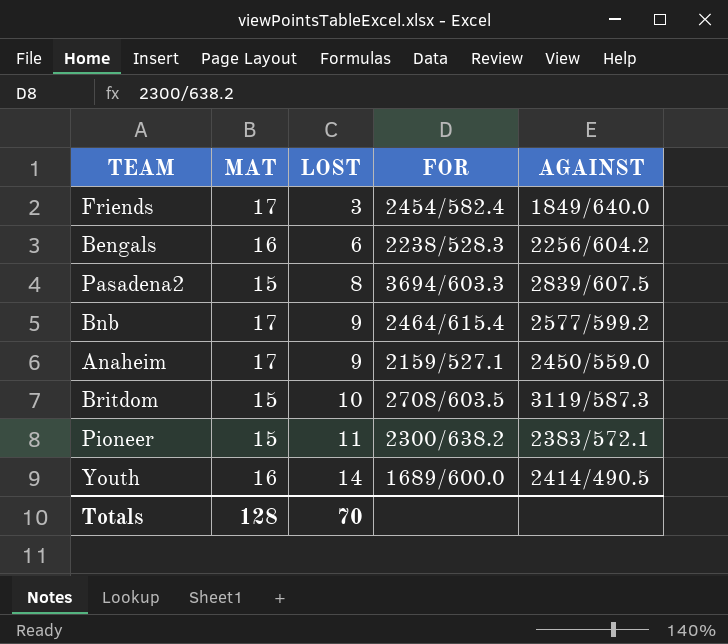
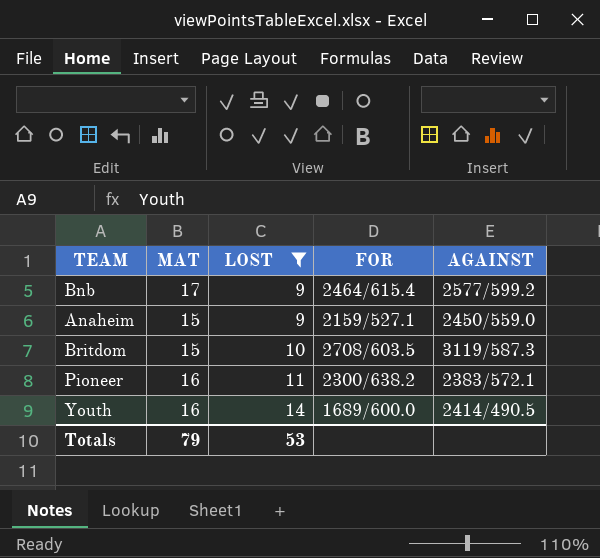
filter: none -> LOST >= 9
Anaheim | MAT: 17 -> 15
Pioneer | MAT: 15 -> 16
Totals | MAT: 128 -> 79
Totals | LOST: 70 -> 53

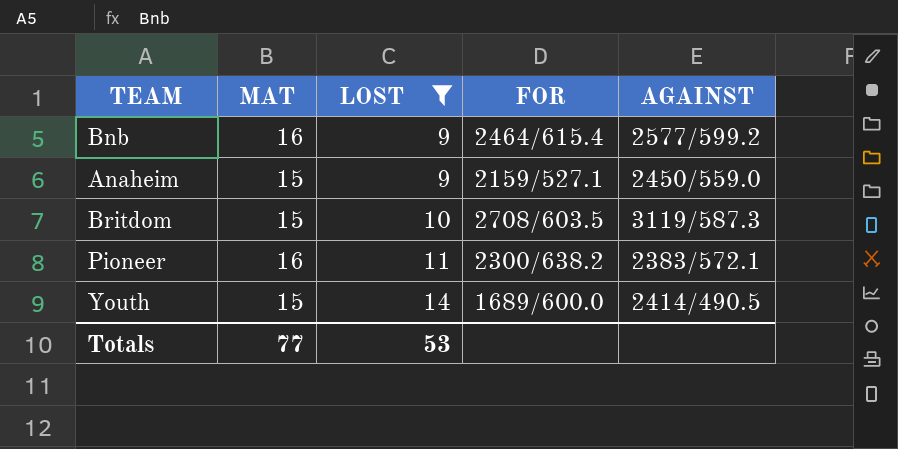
Bnb | MAT: 17 -> 16
Youth | MAT: 16 -> 15
Totals | MAT: 79 -> 77

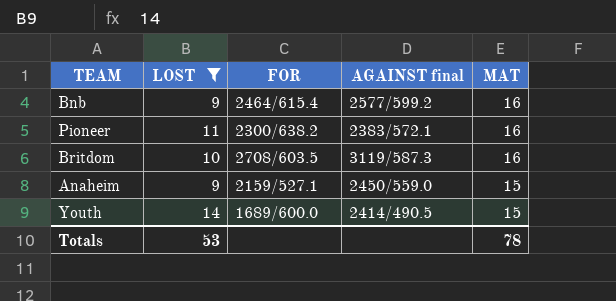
row order: LOST ascending -> MAT descending
column name: AGAINST -> AGAINST final
column MAT | position: 2 -> 5
Britdom | MAT: 15 -> 16
Totals | MAT: 77 -> 78

